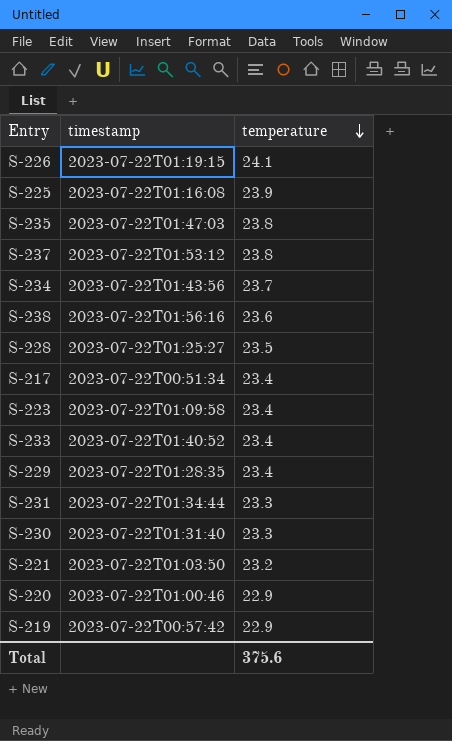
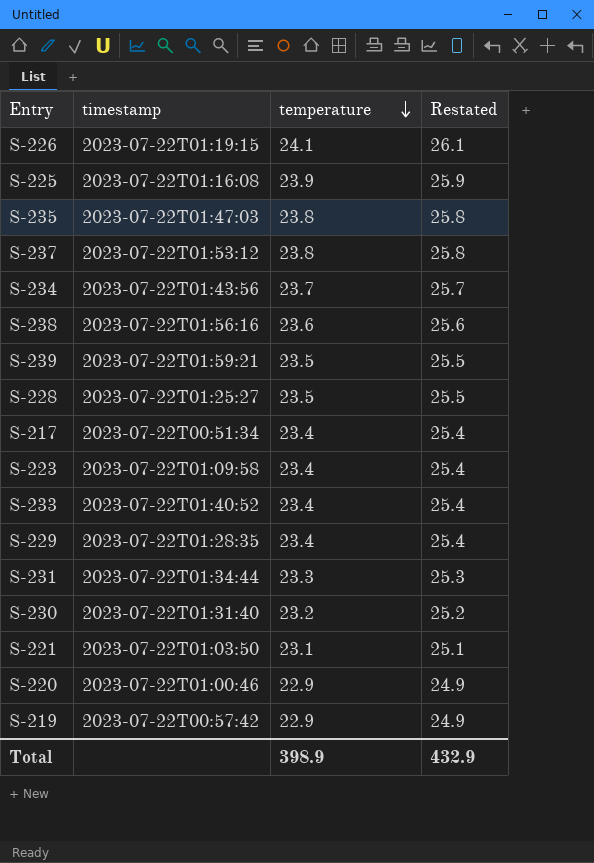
column Restated | formula: none -> [temperature] + 2
row S-239: none -> 2023-07-22T01:59:21 | 23.5 | 25.5
S-230 | temperature: 23.3 -> 23.2
S-221 | temperature: 23.2 -> 23.1
Total | temperature: 375.6 -> 398.9

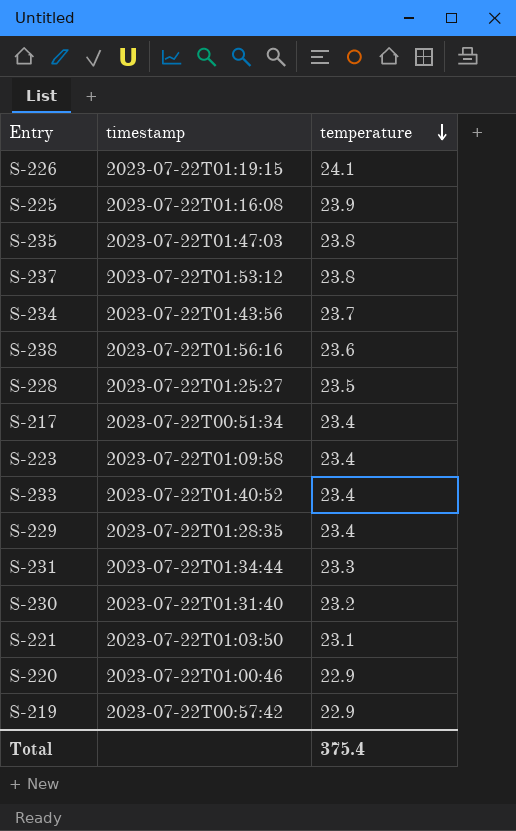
column Restated | formula: [temperature] + 2 -> none
row S-239: 2023-07-22T01:59:21 | 23.5 | 25.5 -> none
Total | temperature: 398.9 -> 375.4

